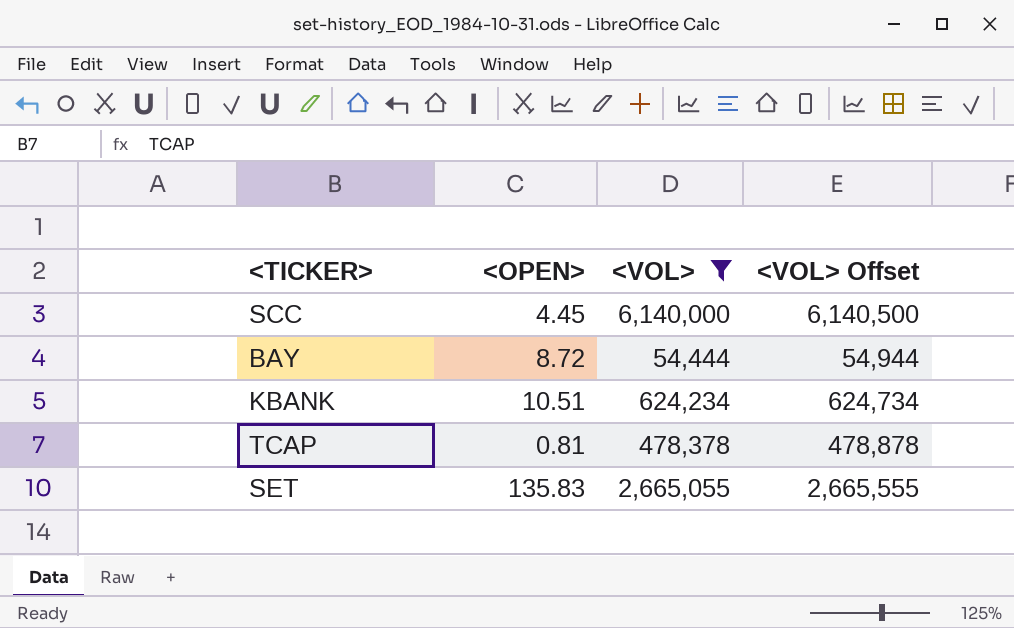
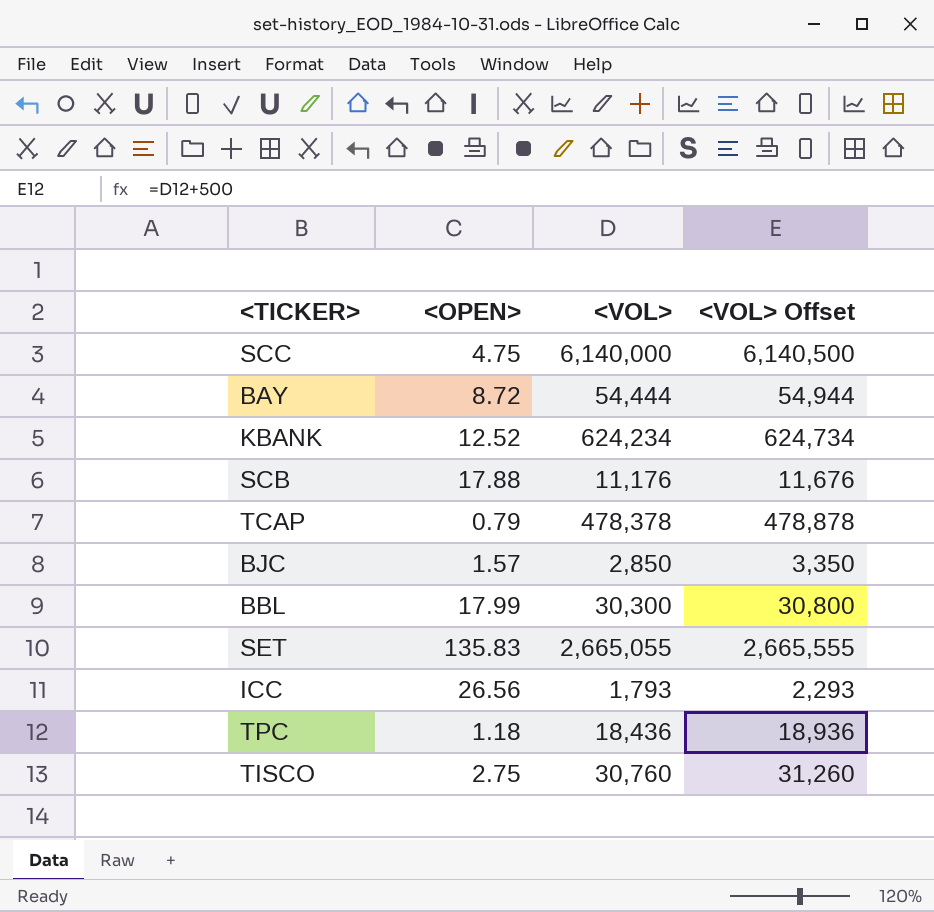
filter: <VOL> >= 54,444 -> none
SCC | <OPEN>: 4.45 -> 4.75
KBANK | <OPEN>: 10.51 -> 12.52
TCAP | <OPEN>: 0.81 -> 0.79

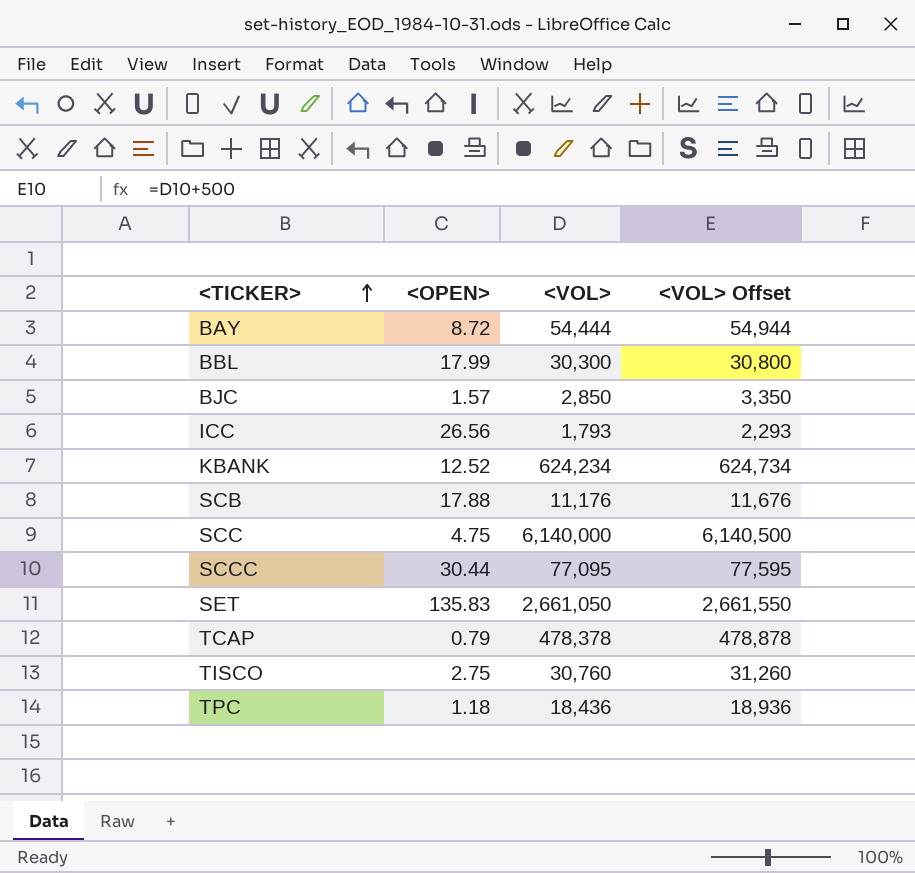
row order: none -> <TICKER> ascending
row SCCC: none -> 30.44 | 77,095 | 77,595
SET | <VOL>: 2,665,055 -> 2,661,050
SET | <VOL> Offset: 2,665,555 -> 2,661,550

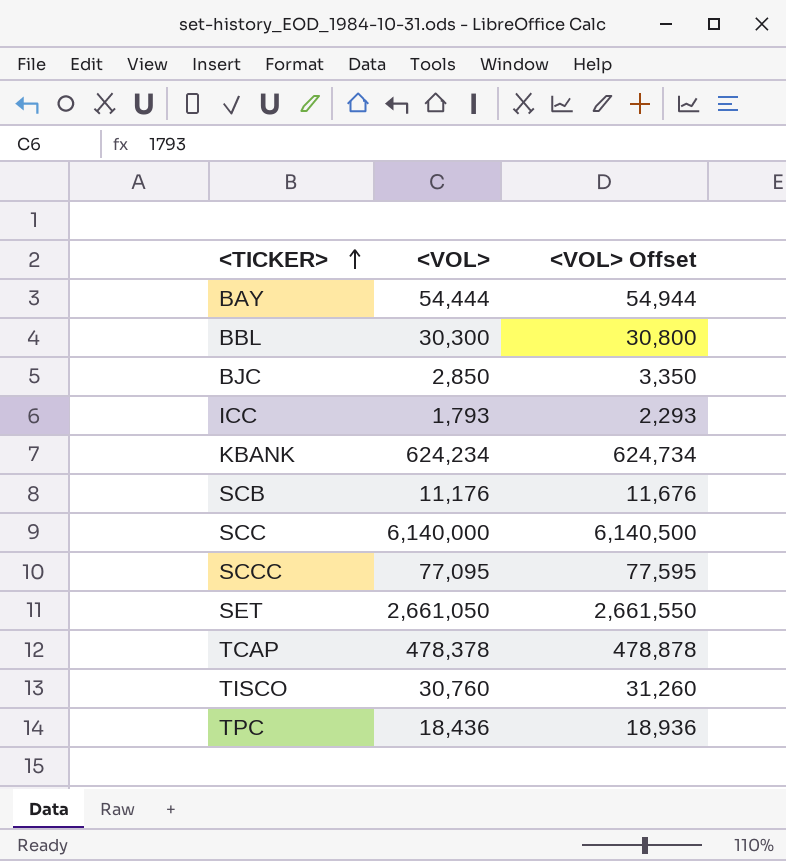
column <OPEN> | position: 2 -> none

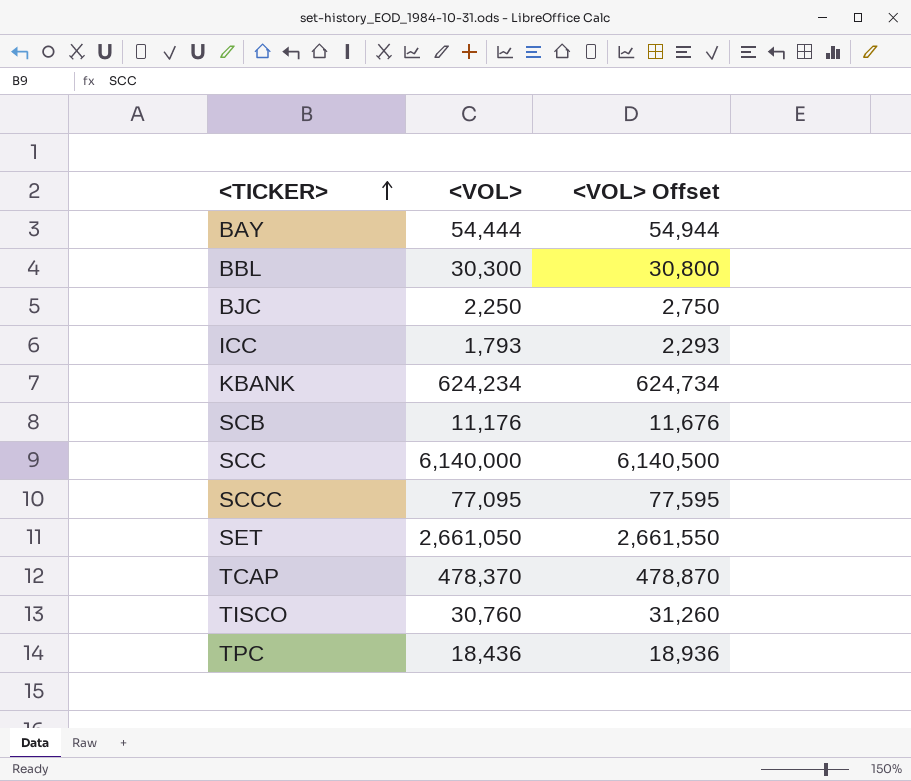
BJC | <VOL>: 2,850 -> 2,250
BJC | <VOL> Offset: 3,350 -> 2,750
TCAP | <VOL>: 478,378 -> 478,370
TCAP | <VOL> Offset: 478,878 -> 478,870

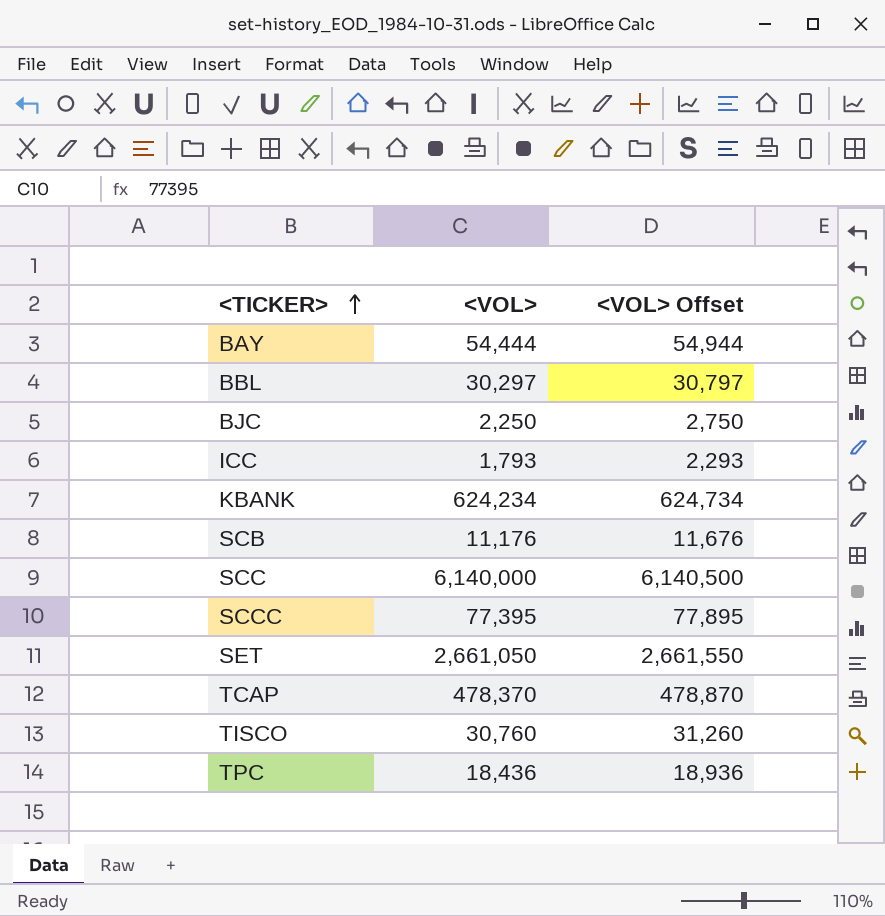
BBL | <VOL>: 30,300 -> 30,297
BBL | <VOL> Offset: 30,800 -> 30,797
SCCC | <VOL>: 77,095 -> 77,395
SCCC | <VOL> Offset: 77,595 -> 77,895

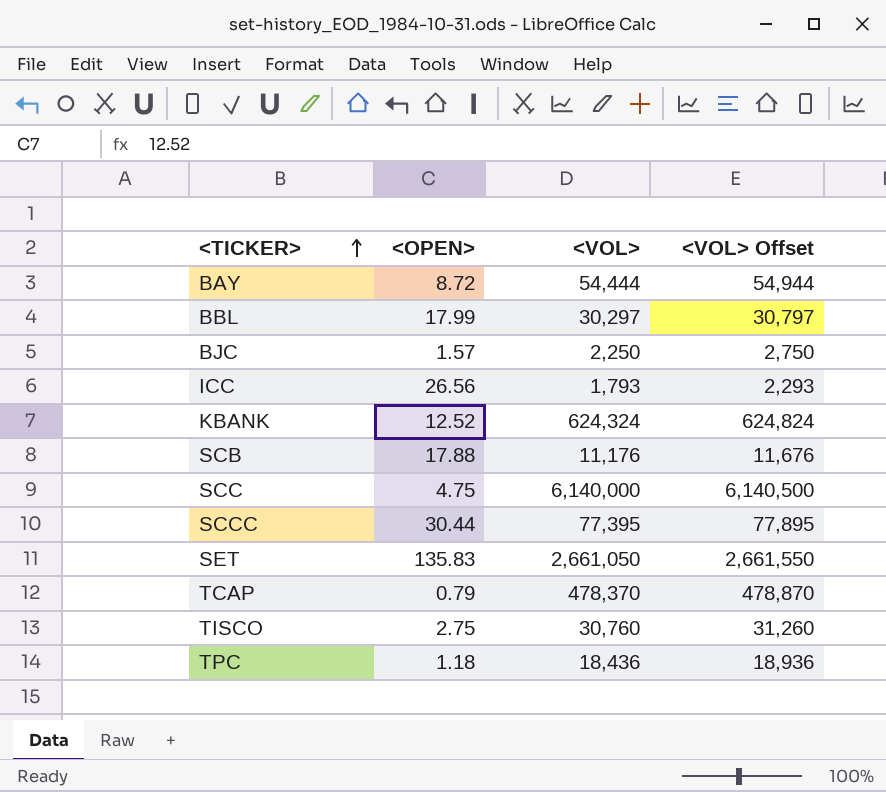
column <OPEN> | position: none -> 2
KBANK | <VOL>: 624,234 -> 624,324
KBANK | <VOL> Offset: 624,734 -> 624,824

